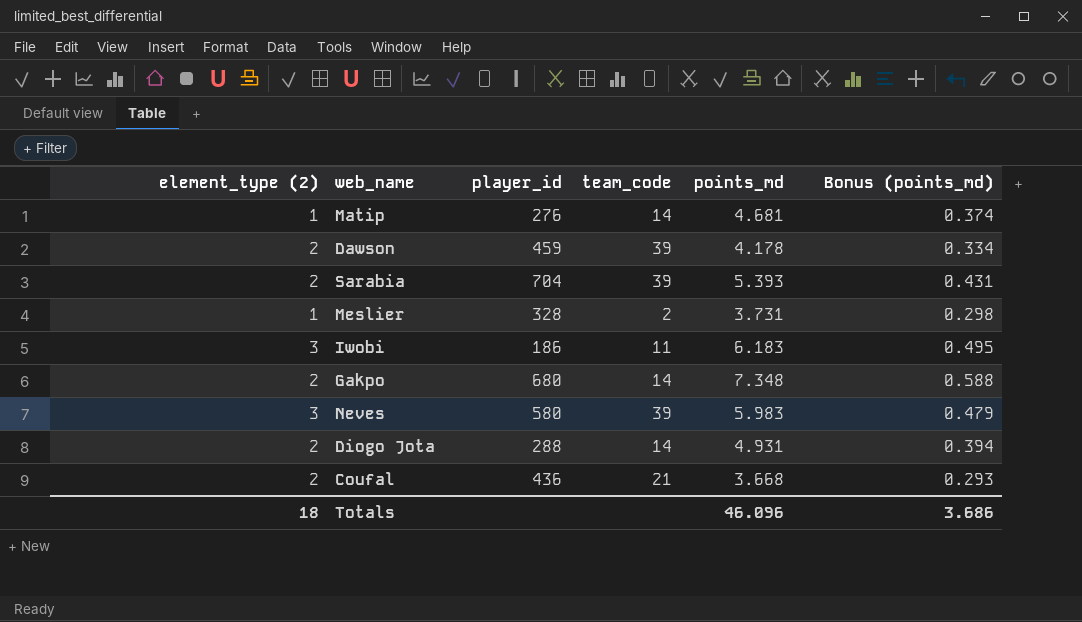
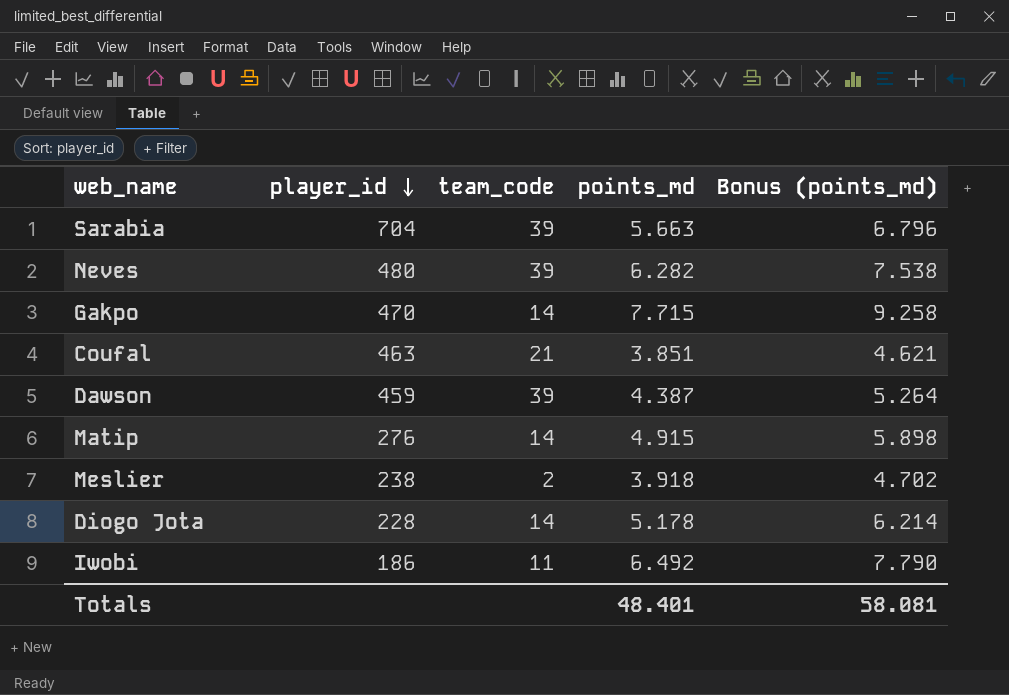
row order: none -> player_id descending
column element_type (2) | position: 1 -> none
column Bonus (points_md) | formula: [points_md] * 0.08 -> [points_md] * 1.2
Sarabia | points_md: 5.393 -> 5.663
Neves | player_id: 580 -> 480
Neves | points_md: 5.983 -> 6.282
Gakpo | player_id: 680 -> 470
Gakpo | points_md: 7.348 -> 7.715
Coufal | player_id: 436 -> 463
Coufal | points_md: 3.668 -> 3.851
Dawson | points_md: 4.178 -> 4.387
Matip | points_md: 4.681 -> 4.915
Meslier | player_id: 328 -> 238
Meslier | points_md: 3.731 -> 3.918
Diogo Jota | player_id: 288 -> 228
Diogo Jota | points_md: 4.931 -> 5.178
Iwobi | points_md: 6.183 -> 6.492
Totals | points_md: 46.096 -> 48.401
Totals | Bonus (points_md): 3.686 -> 58.081

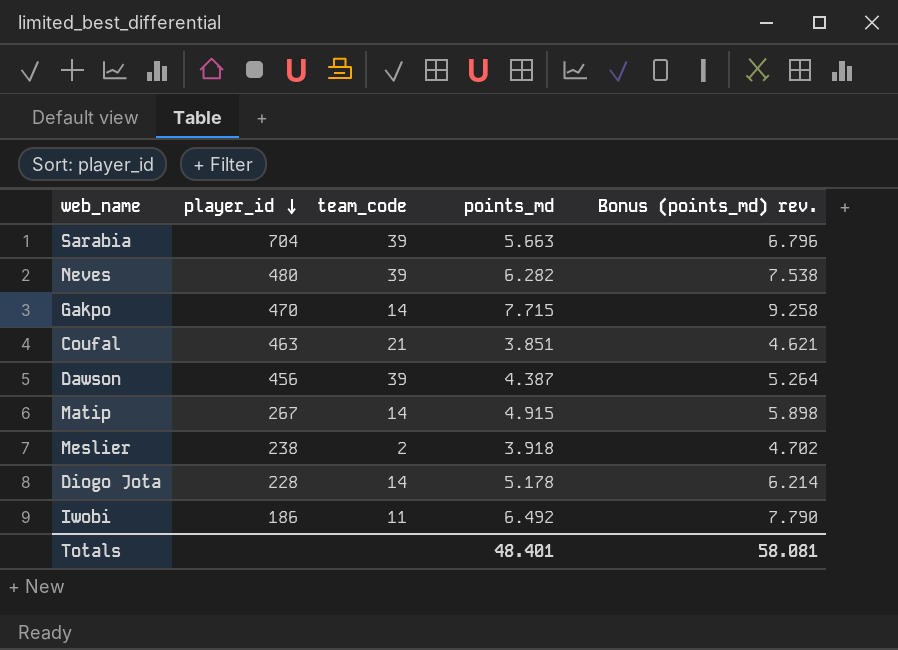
column name: Bonus (points_md) -> Bonus (points_md) rev.
Dawson | player_id: 459 -> 456
Matip | player_id: 276 -> 267

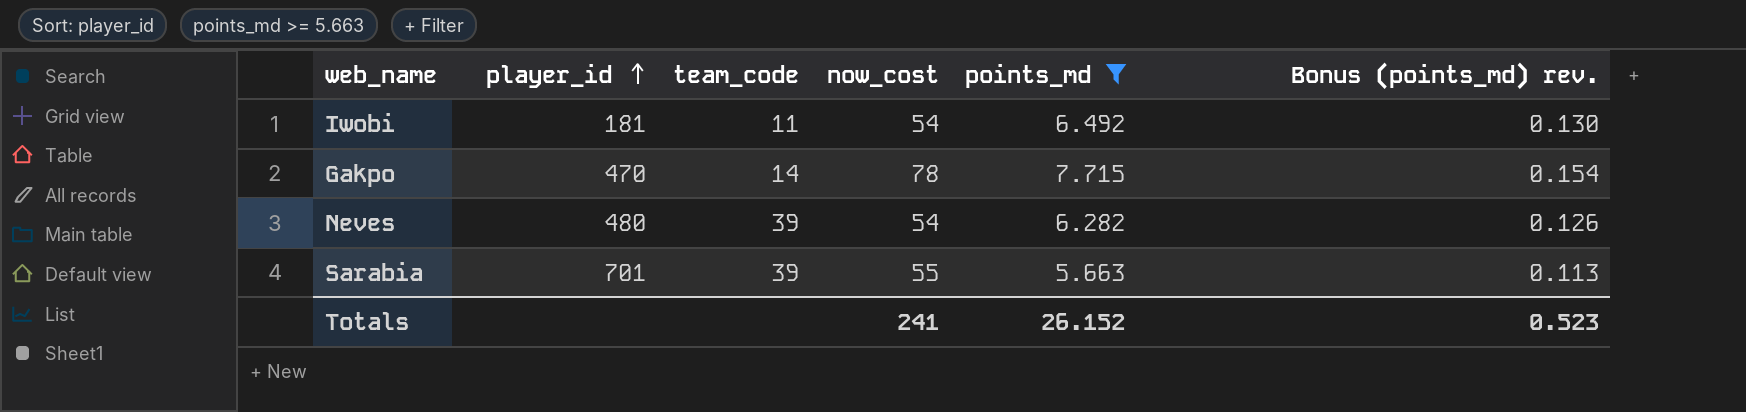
filter: none -> points_md >= 5.663
row order: player_id descending -> player_id ascending
column now_cost | position: none -> 4
column Bonus (points_md) rev. | formula: [points_md] * 1.2 -> [points_md] * 0.02
Iwobi | player_id: 186 -> 181
Sarabia | player_id: 704 -> 701
Totals | points_md: 48.401 -> 26.152
Totals | Bonus (points_md) rev.: 58.081 -> 0.523

